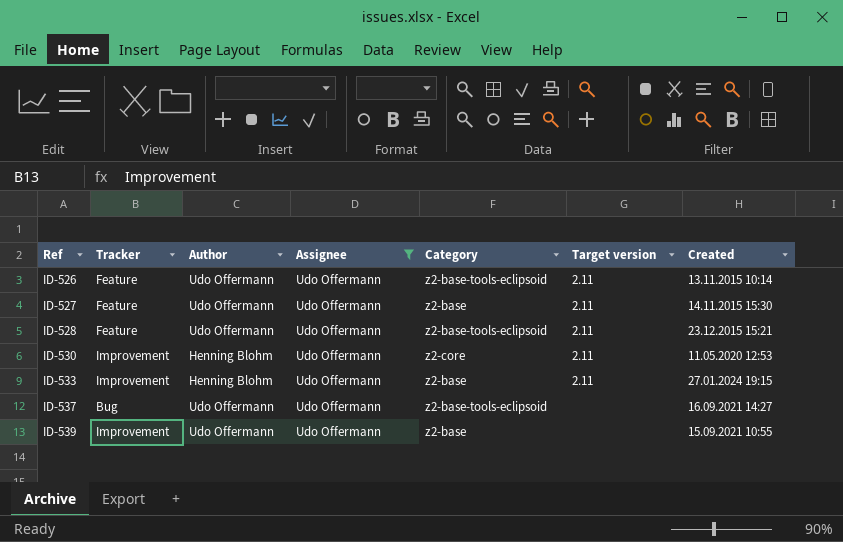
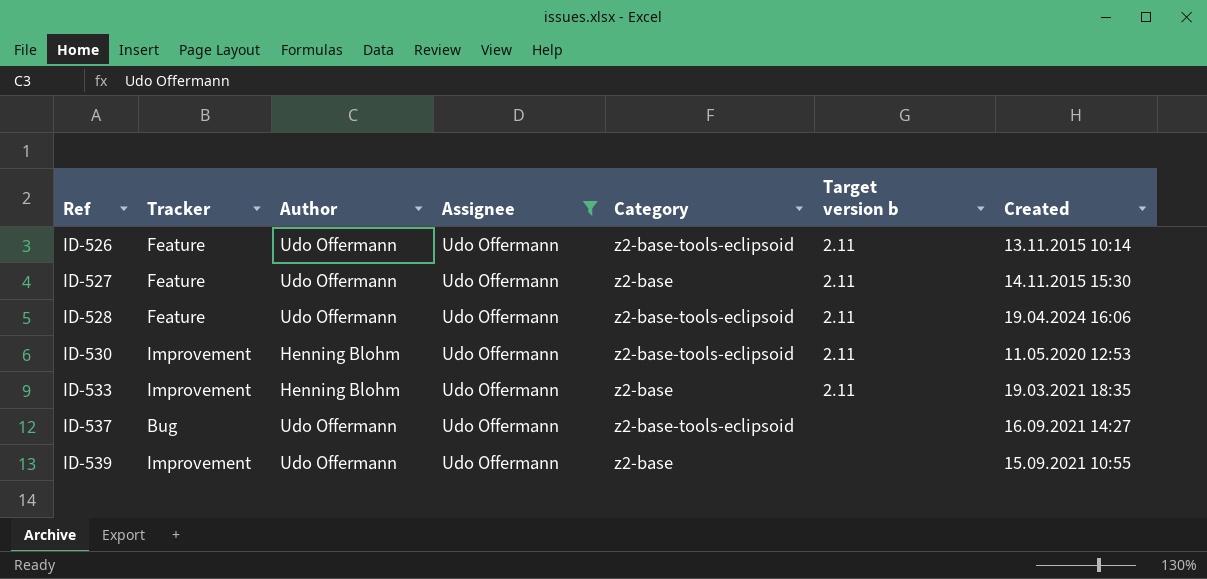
column name: Target version -> Target version b
ID-528 | Created: 23.12.2015 15:21 -> 19.04.2024 16:06
ID-530 | Category: z2-core -> z2-base-tools-eclipsoid
ID-533 | Created: 27.01.2024 19:15 -> 19.03.2021 18:35

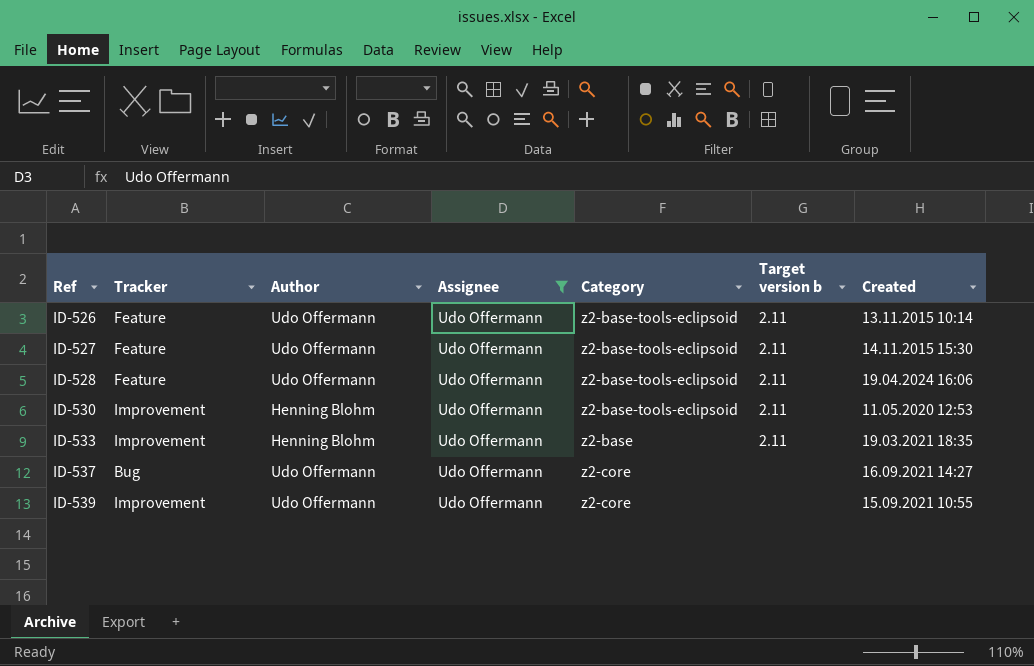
ID-527 | Category: z2-base -> z2-base-tools-eclipsoid
ID-537 | Category: z2-base-tools-eclipsoid -> z2-core
ID-539 | Category: z2-base -> z2-core

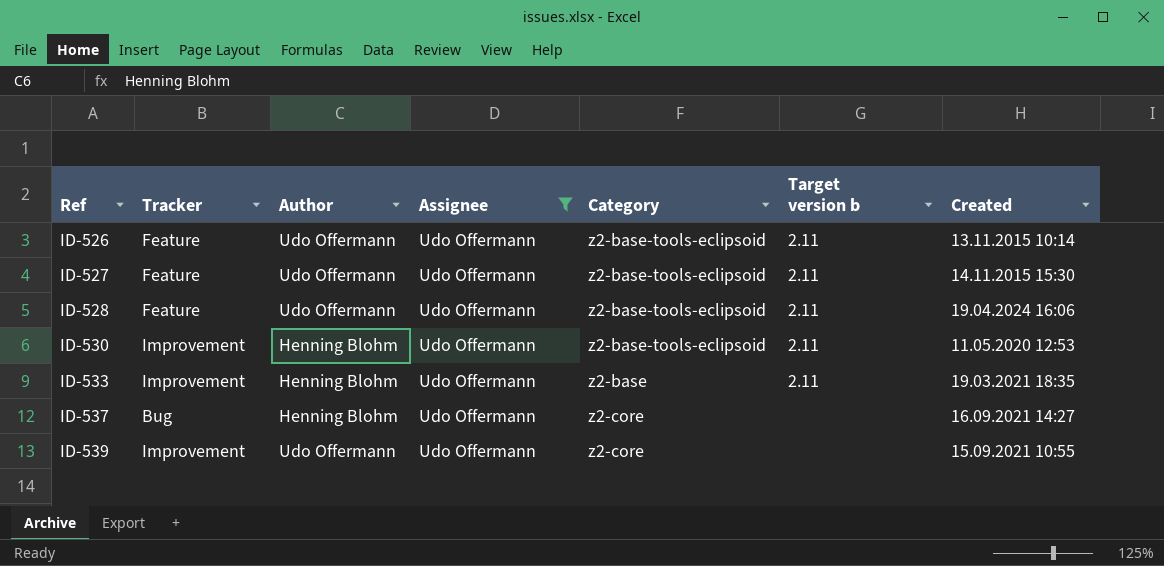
ID-537 | Author: Udo Offermann -> Henning Blohm

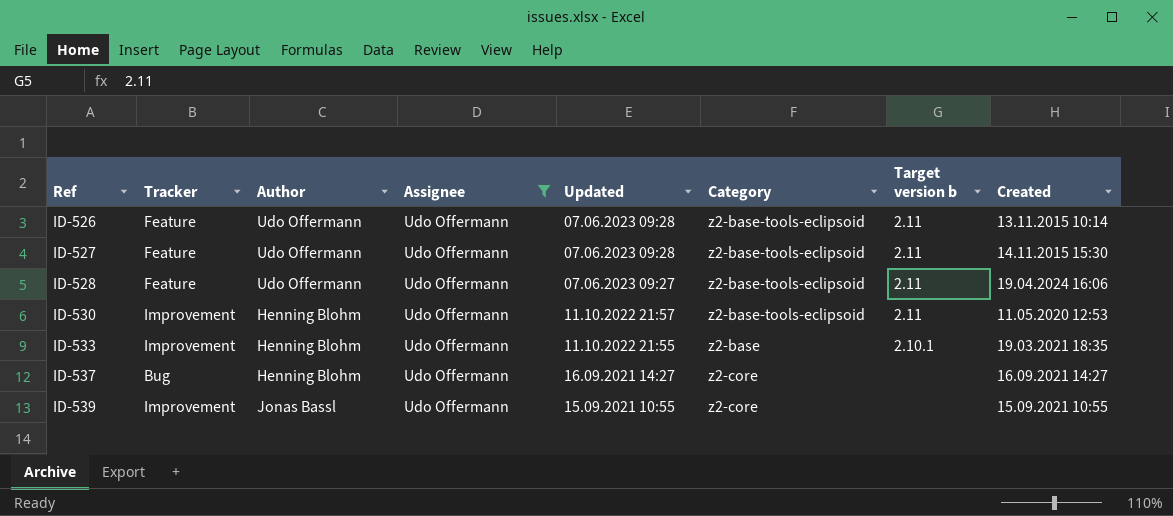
column Updated | position: none -> 5
ID-533 | Target version b: 2.11 -> 2.10.1
ID-539 | Author: Udo Offermann -> Jonas Bassl

